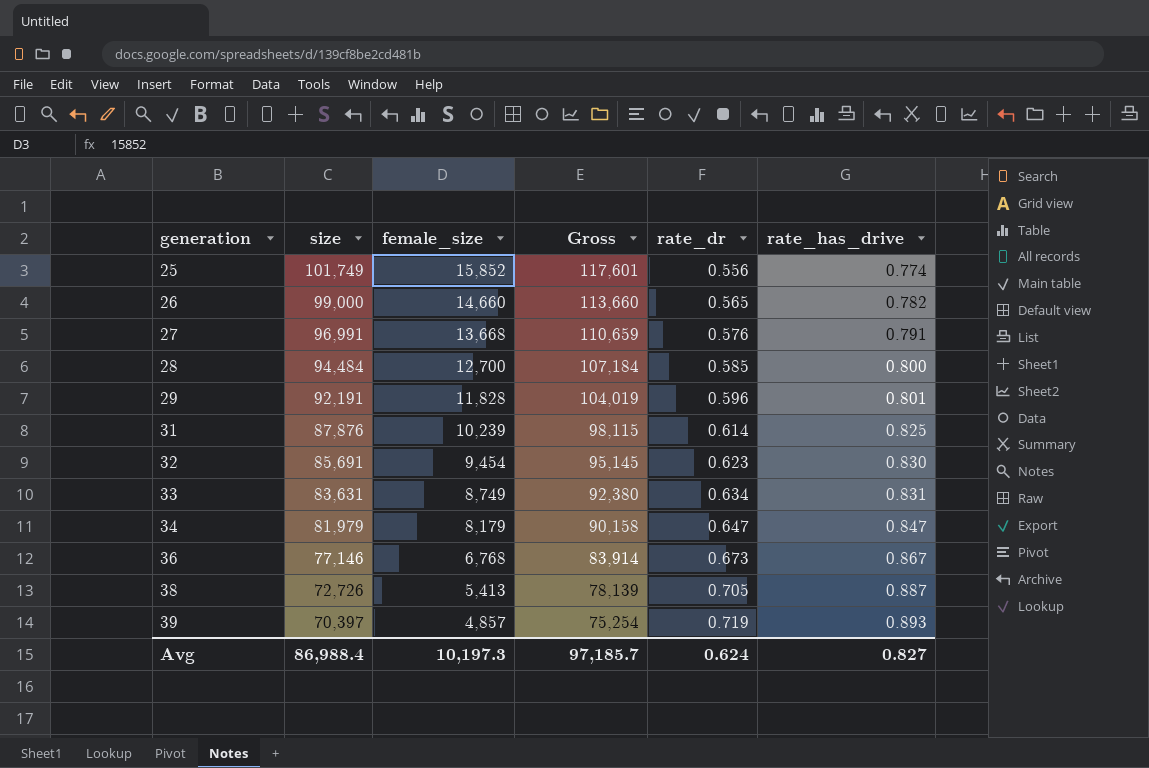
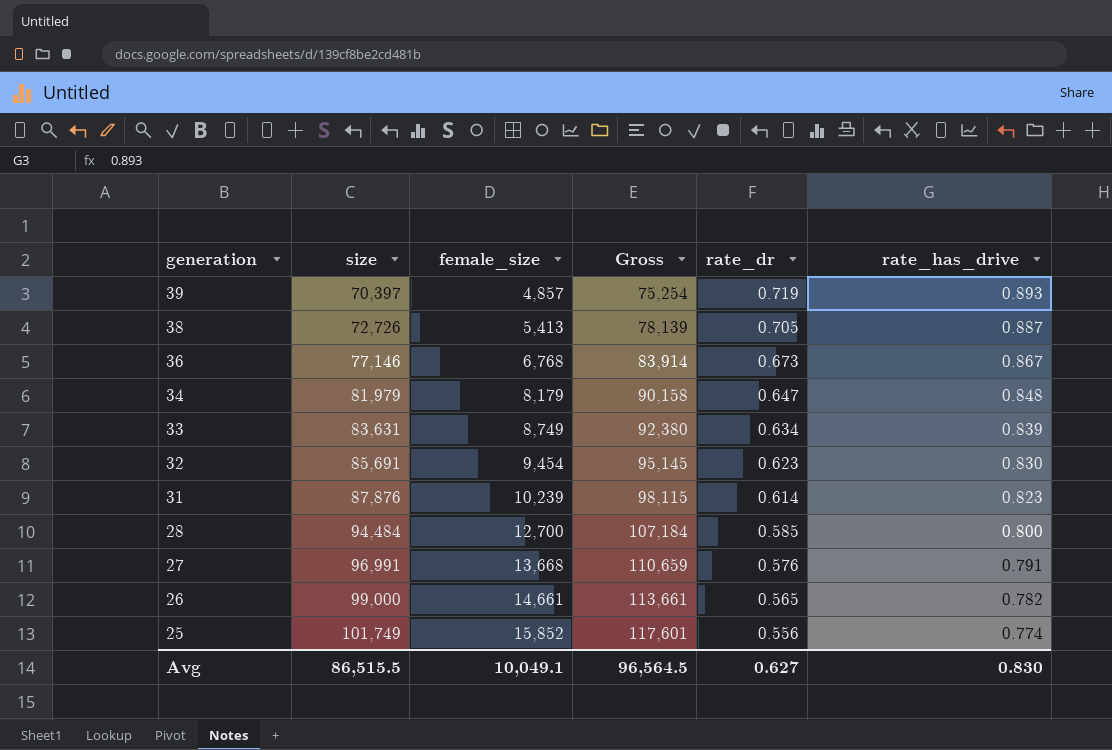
row order: generation ascending -> generation descending
row 29: 92,191 | 11,828 | 104,019 | 0.596 | 0.801 -> none
34 | rate_has_drive: 0.847 -> 0.848
33 | rate_has_drive: 0.831 -> 0.839
31 | rate_has_drive: 0.825 -> 0.823
26 | female_size: 14,660 -> 14,661
26 | Gross: 113,660 -> 113,661
Avg | size: 86,988.4 -> 86,515.5
Avg | female_size: 10,197.3 -> 10,049.1
Avg | Gross: 97,185.7 -> 96,564.5
Avg | rate_dr: 0.624 -> 0.627
Avg | rate_has_drive: 0.827 -> 0.830

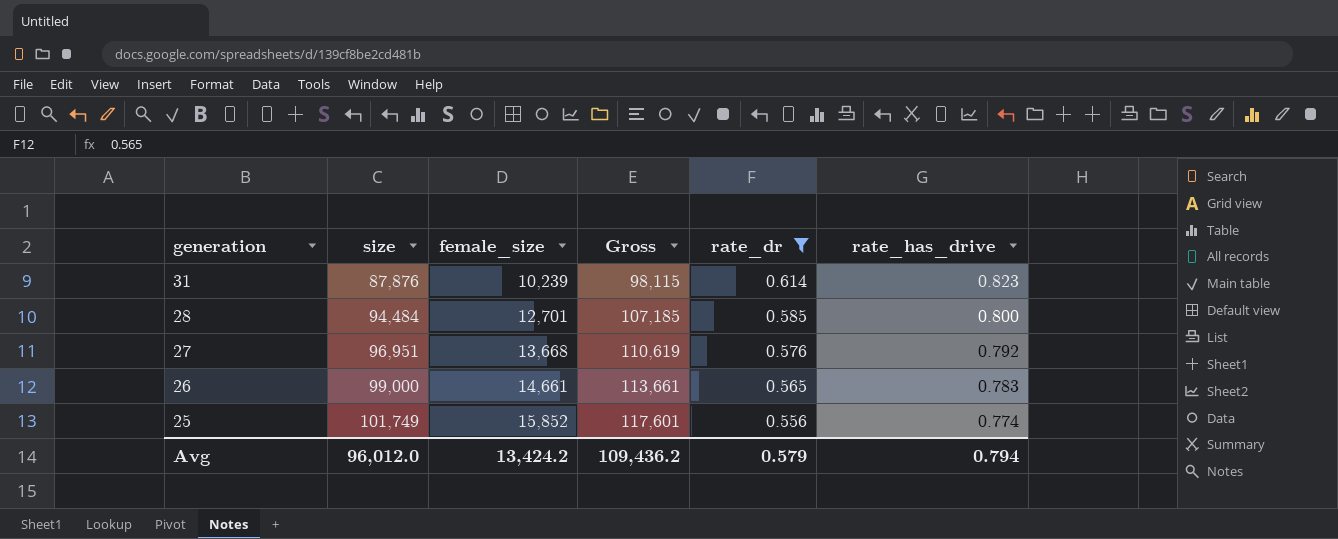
filter: none -> rate_dr <= 0.614
28 | female_size: 12,700 -> 12,701
28 | Gross: 107,184 -> 107,185
27 | size: 96,991 -> 96,951
27 | Gross: 110,659 -> 110,619
27 | rate_has_drive: 0.791 -> 0.792
26 | rate_has_drive: 0.782 -> 0.783
Avg | size: 86,515.5 -> 96,012.0
Avg | female_size: 10,049.1 -> 13,424.2
Avg | Gross: 96,564.5 -> 109,436.2
Avg | rate_dr: 0.627 -> 0.579
Avg | rate_has_drive: 0.830 -> 0.794

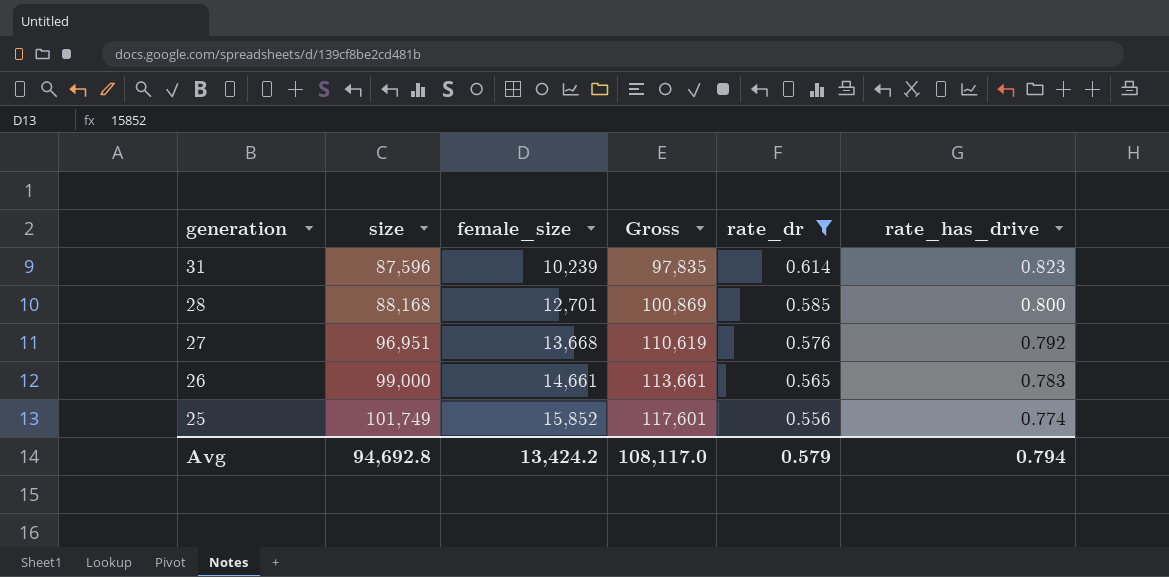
31 | size: 87,876 -> 87,596
31 | Gross: 98,115 -> 97,835
28 | size: 94,484 -> 88,168
28 | Gross: 107,185 -> 100,869
Avg | size: 96,012.0 -> 94,692.8
Avg | Gross: 109,436.2 -> 108,117.0

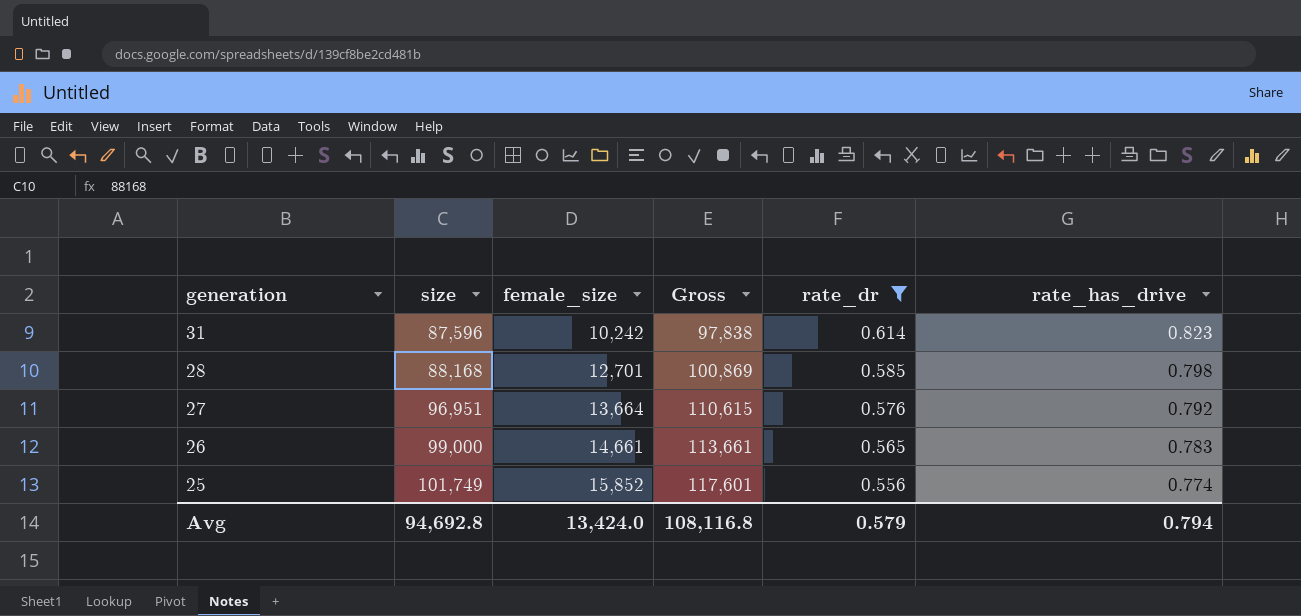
31 | female_size: 10,239 -> 10,242
31 | Gross: 97,835 -> 97,838
28 | rate_has_drive: 0.800 -> 0.798
27 | female_size: 13,668 -> 13,664
27 | Gross: 110,619 -> 110,615
Avg | female_size: 13,424.2 -> 13,424.0
Avg | Gross: 108,117.0 -> 108,116.8

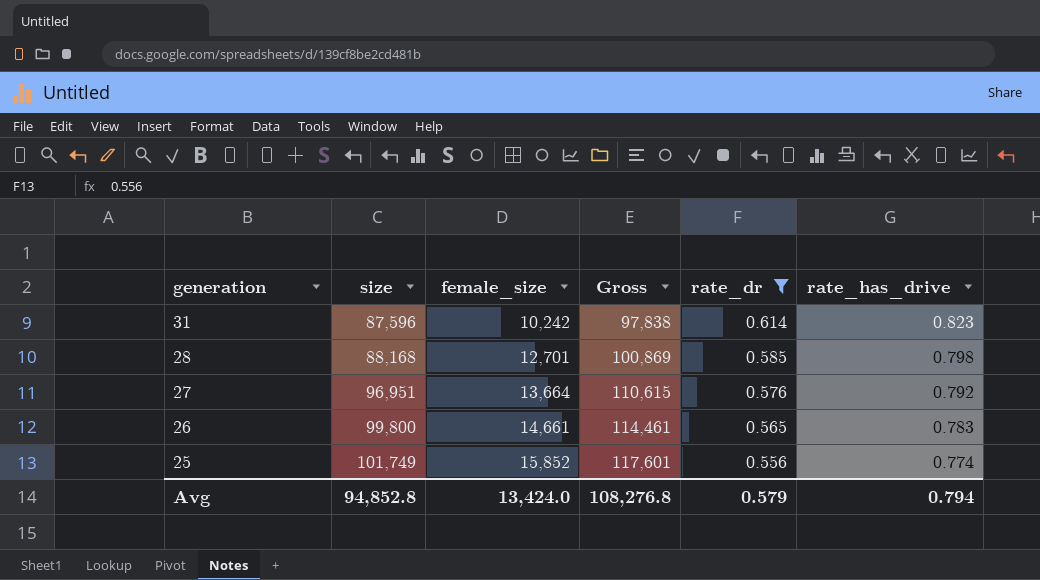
26 | size: 99,000 -> 99,800
26 | Gross: 113,661 -> 114,461
Avg | size: 94,692.8 -> 94,852.8
Avg | Gross: 108,116.8 -> 108,276.8

